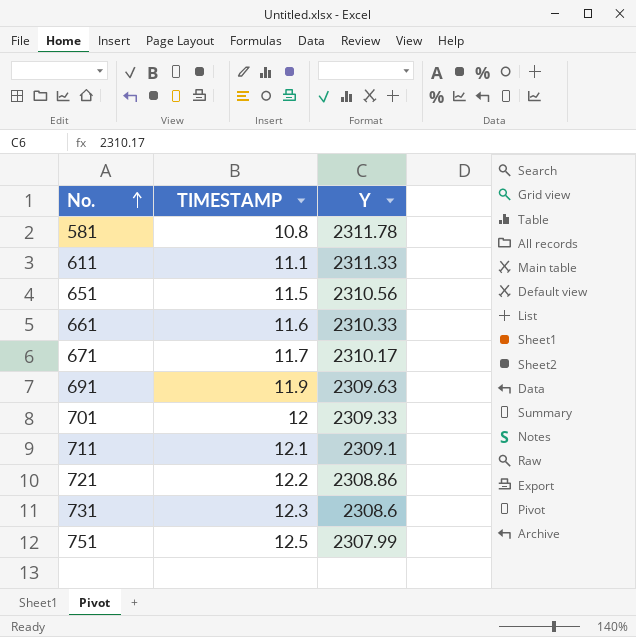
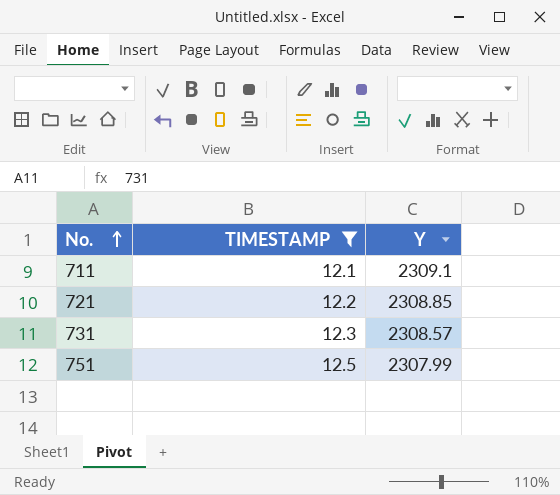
filter: none -> TIMESTAMP >= 12.1
721 | Y: 2308.86 -> 2308.85
731 | Y: 2308.6 -> 2308.57

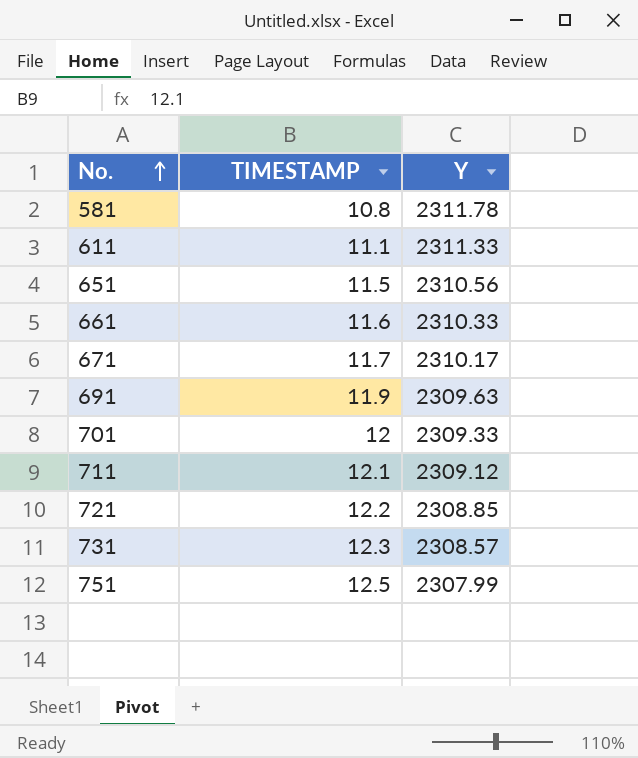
filter: TIMESTAMP >= 12.1 -> none
711 | Y: 2309.1 -> 2309.12

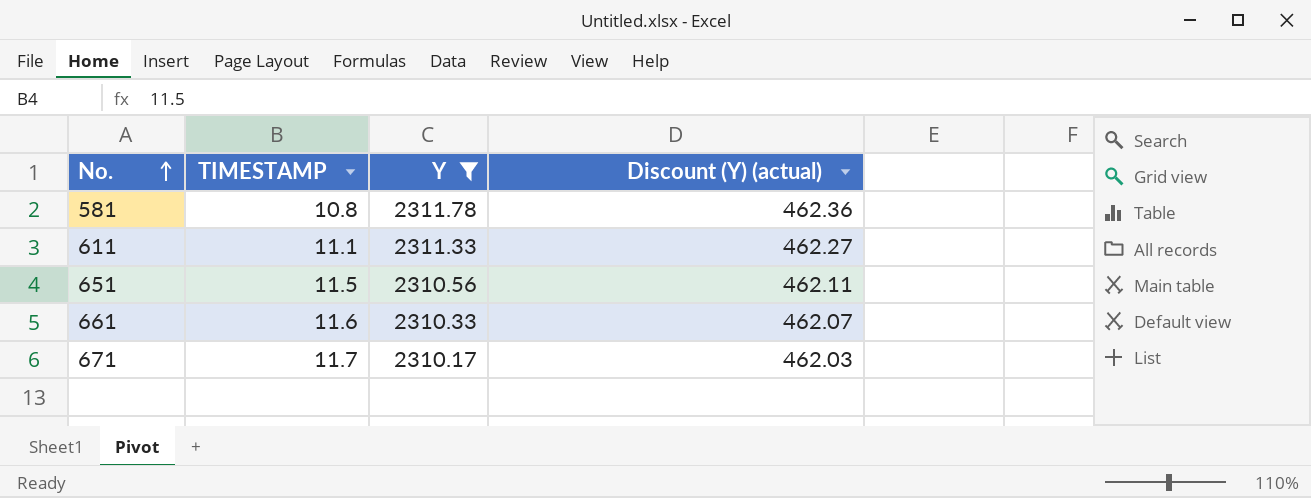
filter: none -> Y >= 2310.17
column Discount (Y) (actual) | formula: none -> [Y] * 0.2

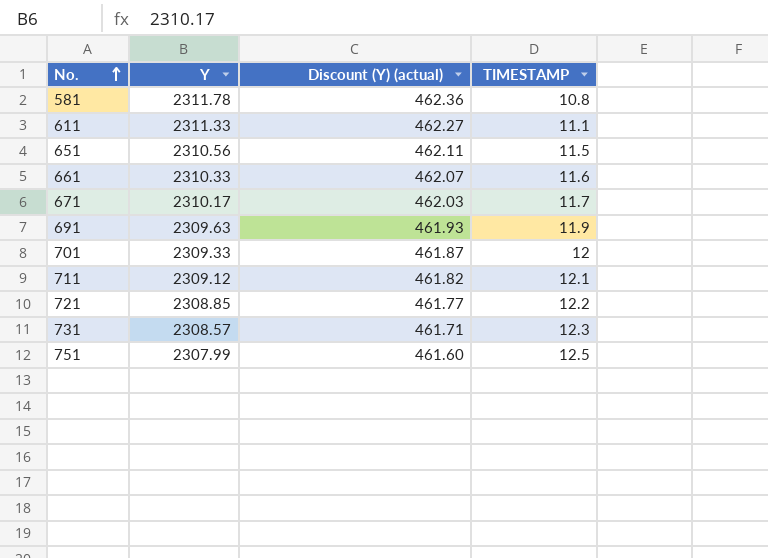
filter: Y >= 2310.17 -> none
column TIMESTAMP | position: 2 -> 4

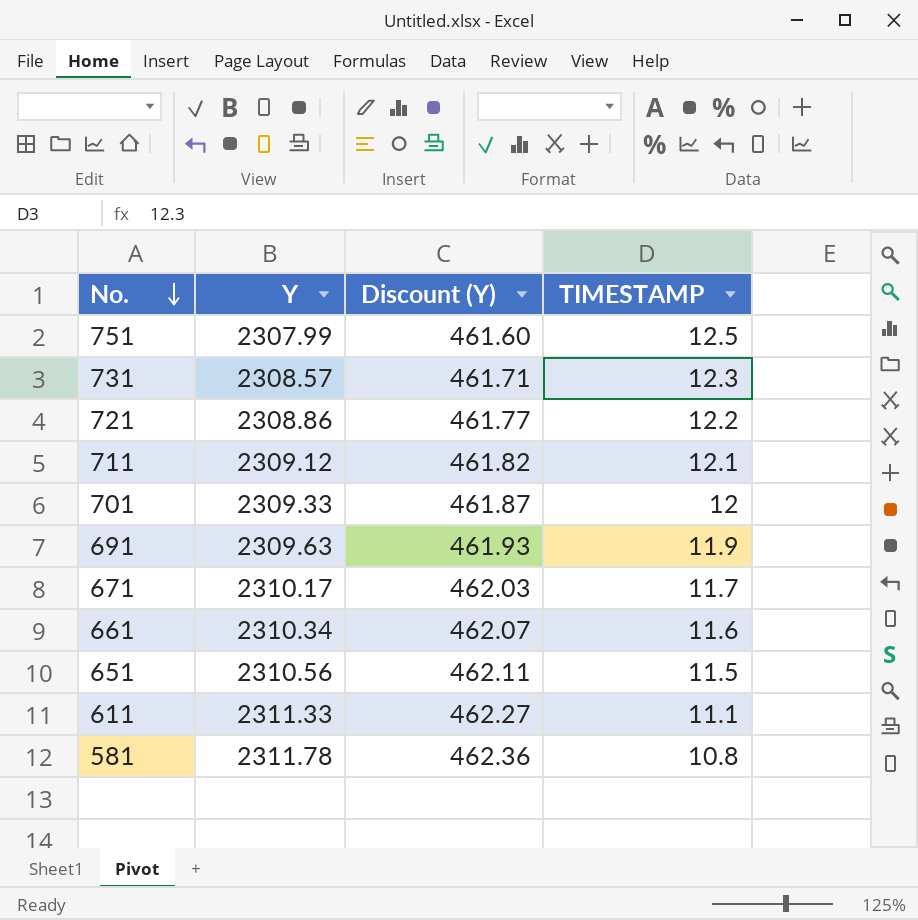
row order: No. ascending -> No. descending
column name: Discount (Y) (actual) -> Discount (Y)
721 | Y: 2308.85 -> 2308.86
661 | Y: 2310.33 -> 2310.34

